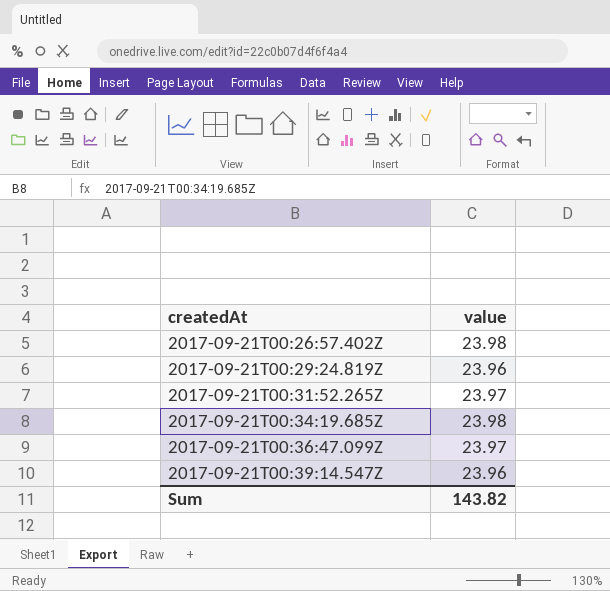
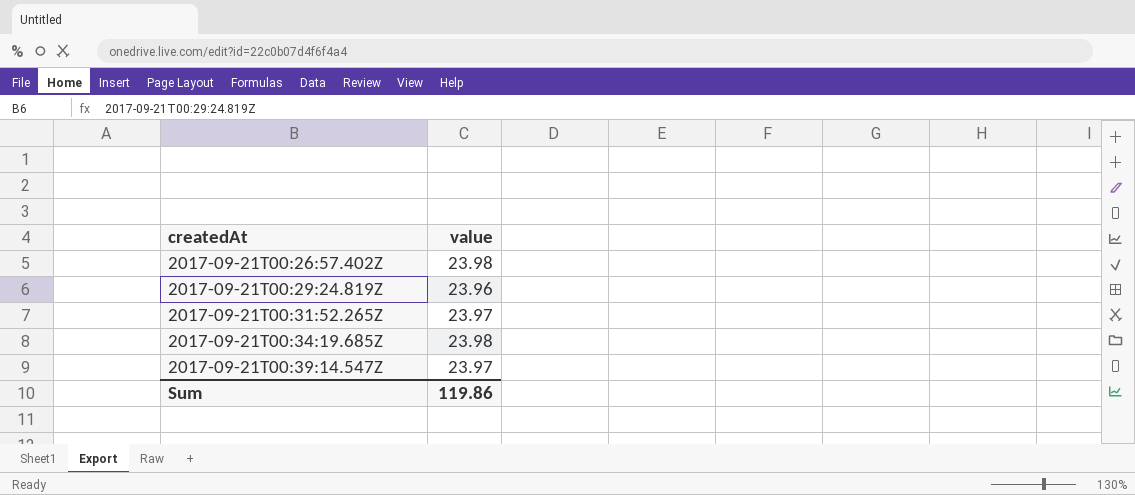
row 2017-09-21T00:36:47.099Z: 23.97 -> none
2017-09-21T00:39:14.547Z | value: 23.96 -> 23.97
Sum | value: 143.82 -> 119.86

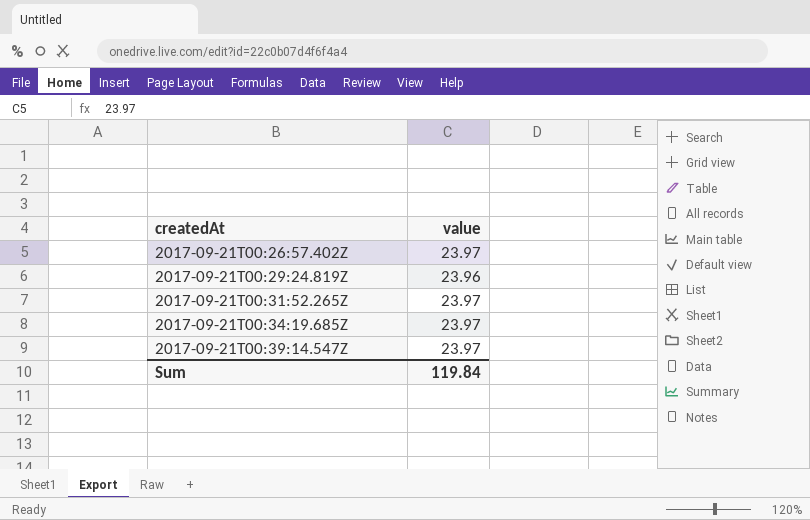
2017-09-21T00:26:57.402Z | value: 23.98 -> 23.97
2017-09-21T00:34:19.685Z | value: 23.98 -> 23.97
Sum | value: 119.86 -> 119.84

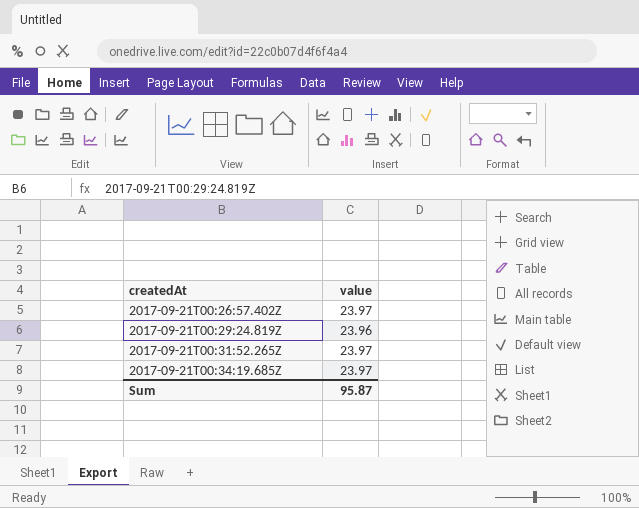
row 2017-09-21T00:39:14.547Z: 23.97 -> none
Sum | value: 119.84 -> 95.87

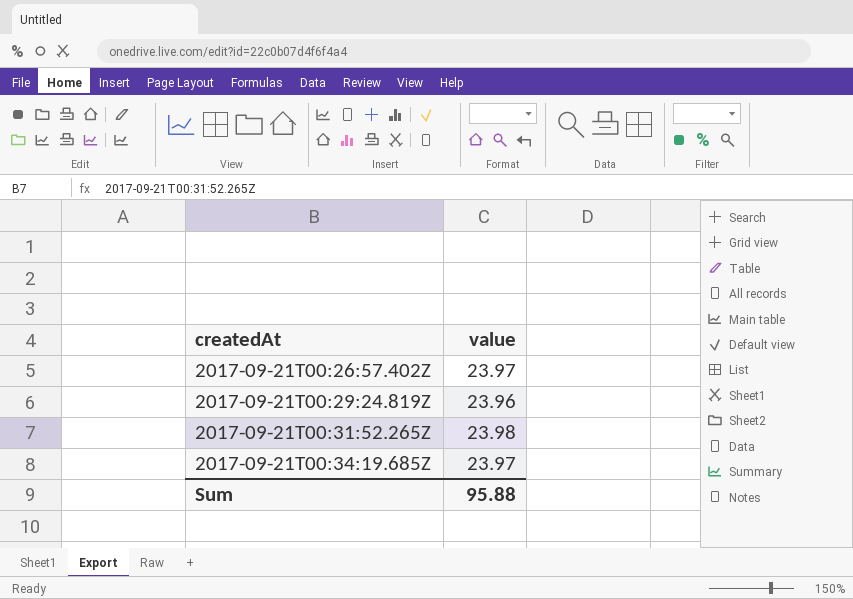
2017-09-21T00:31:52.265Z | value: 23.97 -> 23.98
Sum | value: 95.87 -> 95.88

